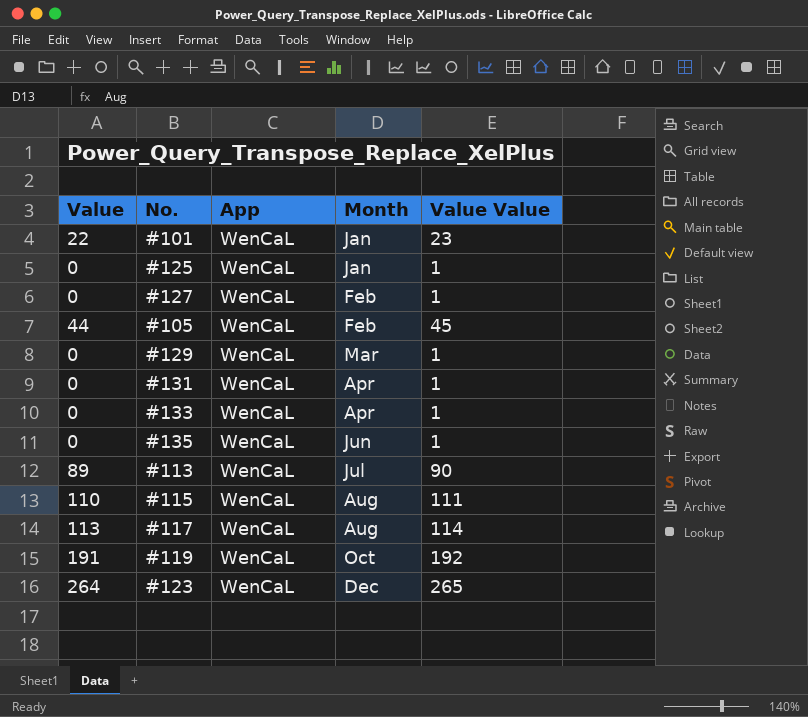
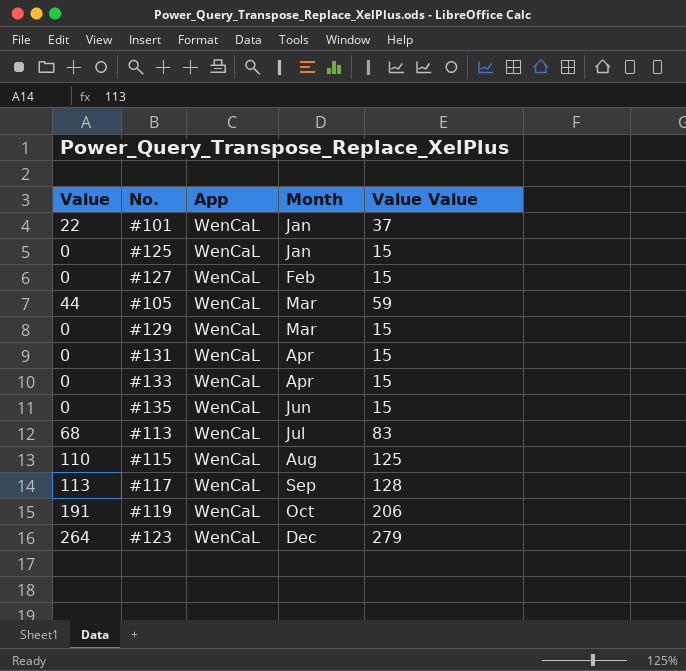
column Value Value | formula: [Value] + 1 -> [Value] + 15
#105 | Month: Feb -> Mar
#113 | Value: 89 -> 68
#117 | Month: Aug -> Sep

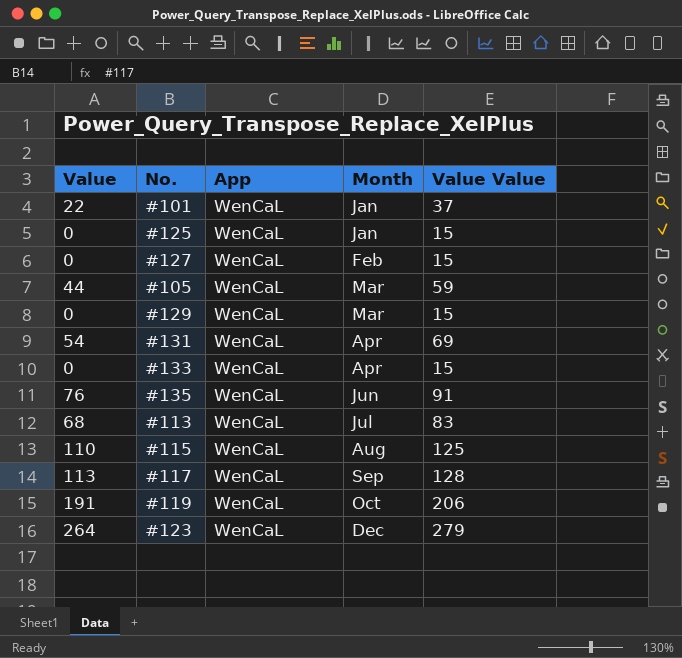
#131 | Value: 0 -> 54
#131 | Value Value: 15 -> 69
#135 | Value: 0 -> 76
#135 | Value Value: 15 -> 91

